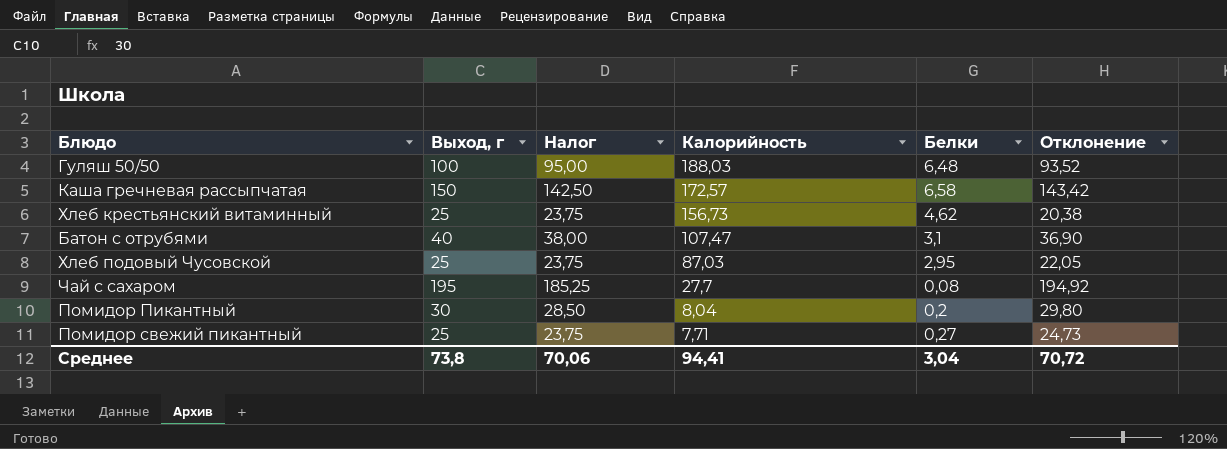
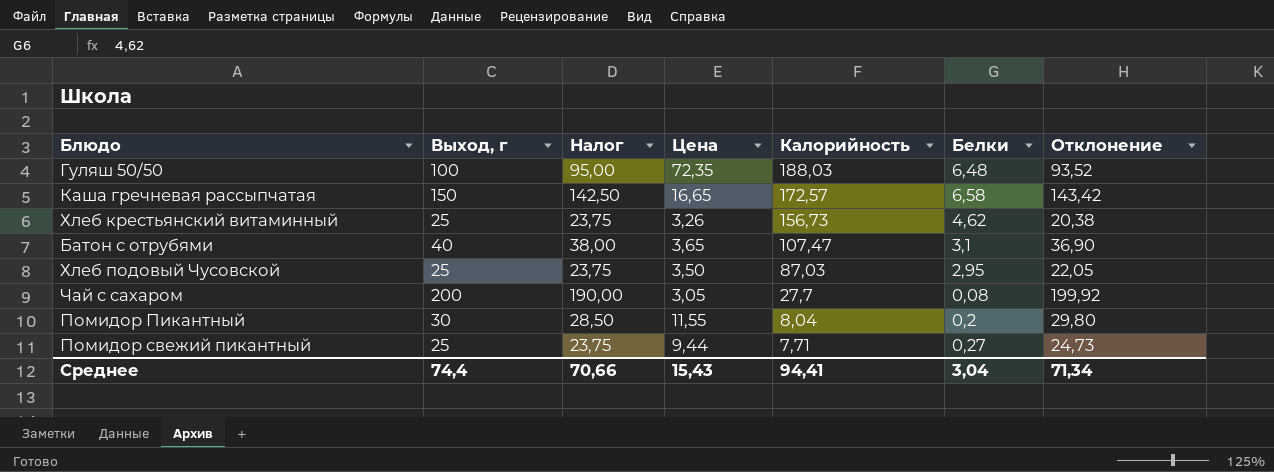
column Цена | position: none -> 4
Чай с сахаром | Выход, г: 195 -> 200
Чай с сахаром | Налог: 185,25 -> 190,00
Чай с сахаром | Отклонение: 194,92 -> 199,92
Среднее | Выход, г: 73,8 -> 74,4
Среднее | Налог: 70,06 -> 70,66
Среднее | Отклонение: 70,72 -> 71,34

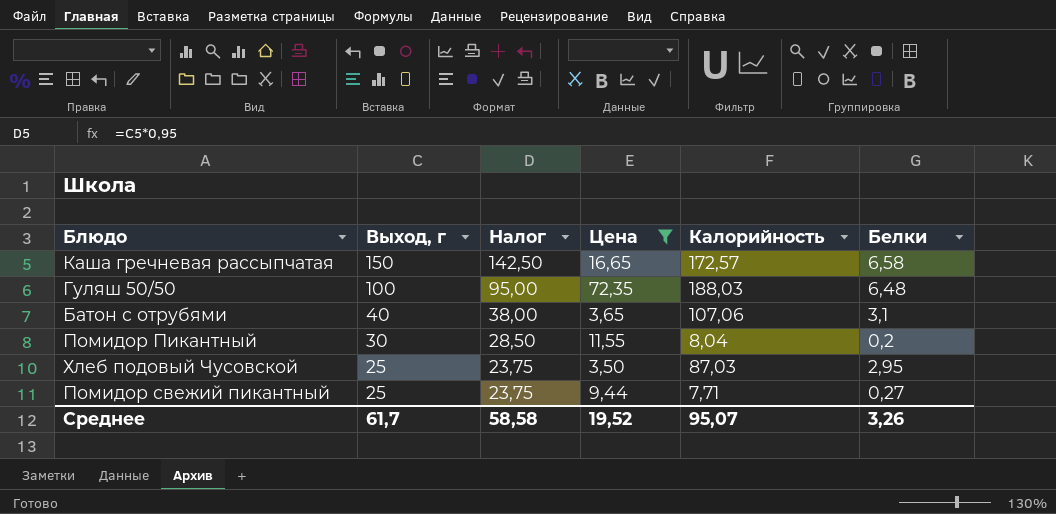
filter: none -> Цена >= 3,50
row order: Калорийность descending -> Выход, г descending
column Отклонение | formula: [Выход, г] - [Белки] -> none
Батон с отрубями | Калорийность: 107,47 -> 107,06
Среднее | Выход, г: 74,4 -> 61,7
Среднее | Налог: 70,66 -> 58,58
Среднее | Цена: 15,43 -> 19,52
Среднее | Калорийность: 94,41 -> 95,07
Среднее | Белки: 3,04 -> 3,26

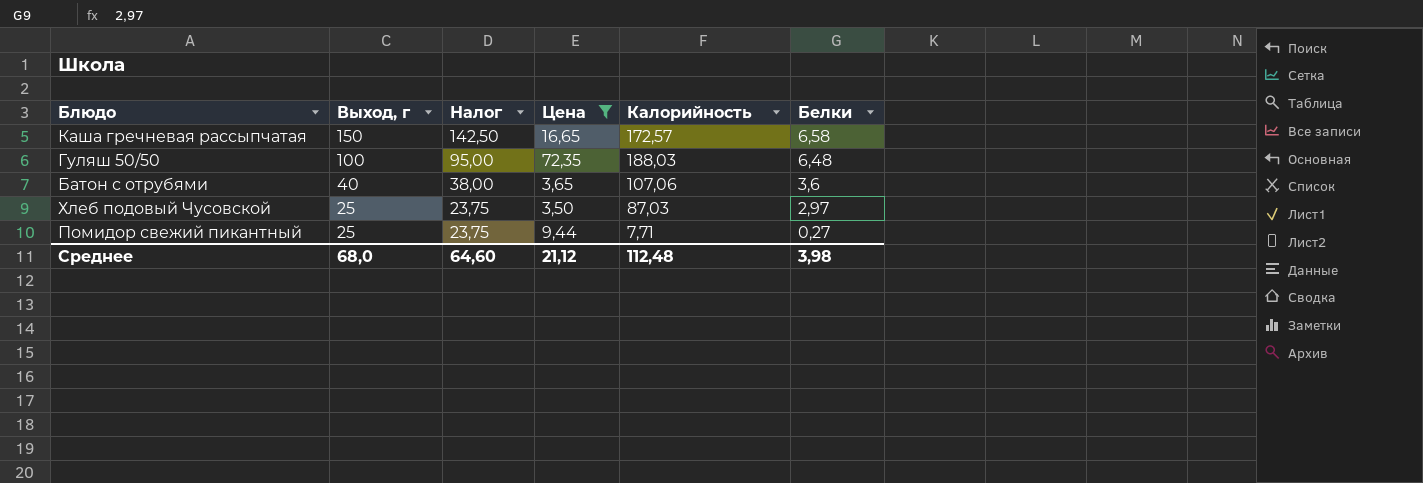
row Помидор Пикантный: 30 | 28,50 | 11,55 | 8,04 | 0,2 -> none
Батон с отрубями | Белки: 3,1 -> 3,6
Хлеб подовый Чусовской | Белки: 2,95 -> 2,97
Среднее | Выход, г: 61,7 -> 68,0
Среднее | Налог: 58,58 -> 64,60
Среднее | Цена: 19,52 -> 21,12
Среднее | Калорийность: 95,07 -> 112,48
Среднее | Белки: 3,26 -> 3,98

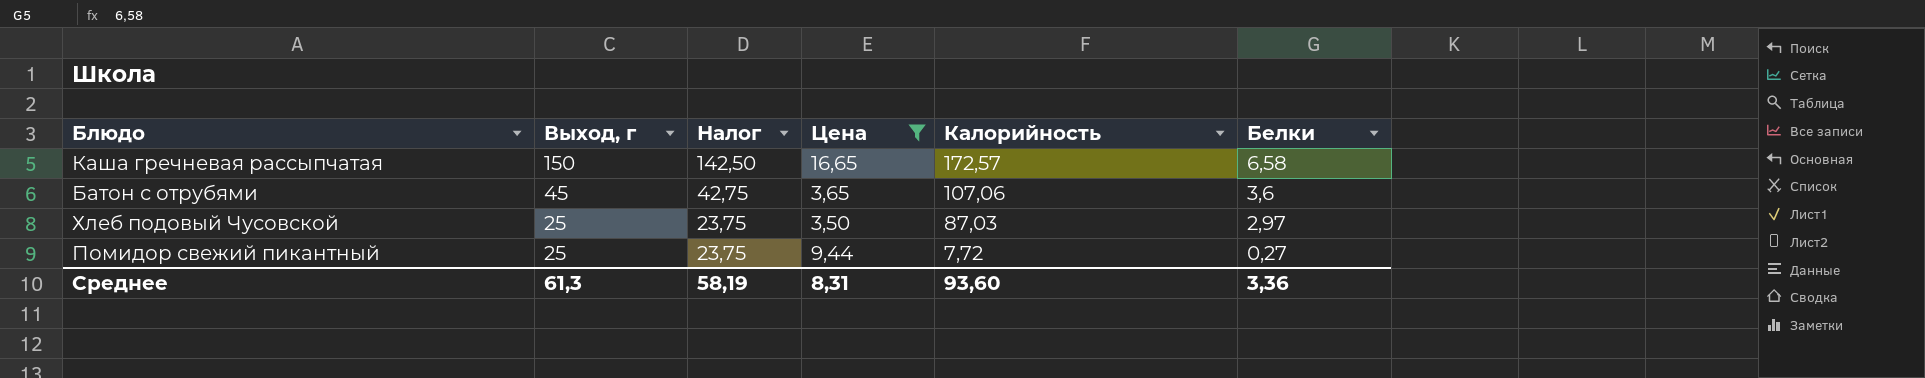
row Гуляш 50/50: 100 | 95,00 | 72,35 | 188,03 | 6,48 -> none
Батон с отрубями | Выход, г: 40 -> 45
Батон с отрубями | Налог: 38,00 -> 42,75
Помидор свежий пикантный | Калорийность: 7,71 -> 7,72
Среднее | Выход, г: 68,0 -> 61,3
Среднее | Налог: 64,60 -> 58,19
Среднее | Цена: 21,12 -> 8,31
Среднее | Калорийность: 112,48 -> 93,60
Среднее | Белки: 3,98 -> 3,36

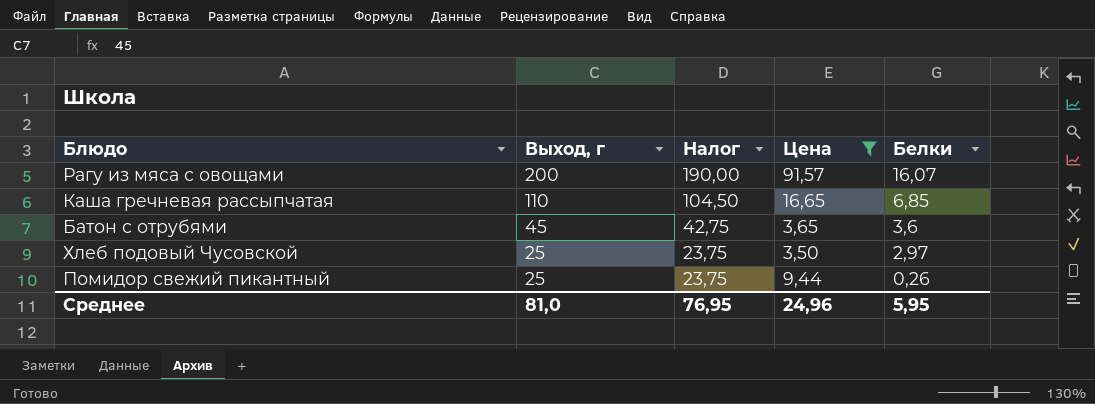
column Калорийность | position: 5 -> none
row Рагу из мяса с овощами: none -> 200 | 190,00 | 91,57 | 16,07
Каша гречневая рассыпчатая | Выход, г: 150 -> 110
Каша гречневая рассыпчатая | Налог: 142,50 -> 104,50
Каша гречневая рассыпчатая | Белки: 6,58 -> 6,85
Помидор свежий пикантный | Белки: 0,27 -> 0,26
Среднее | Выход, г: 61,3 -> 81,0
Среднее | Налог: 58,19 -> 76,95
Среднее | Цена: 8,31 -> 24,96
Среднее | Белки: 3,36 -> 5,95

